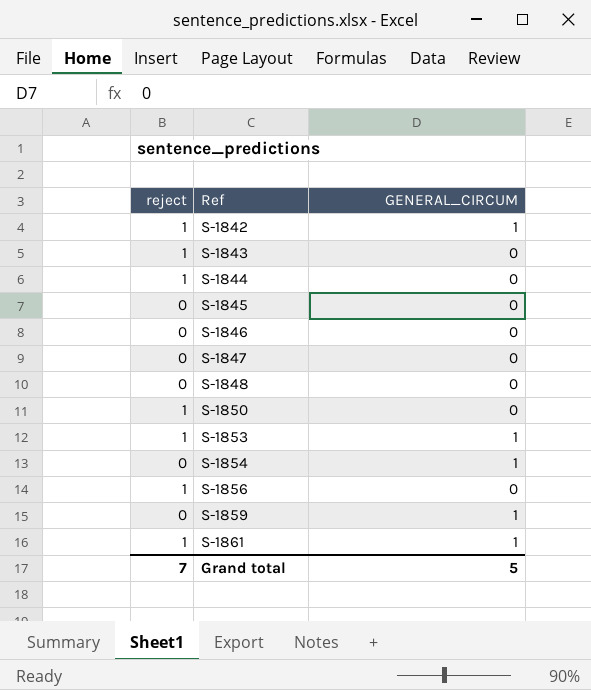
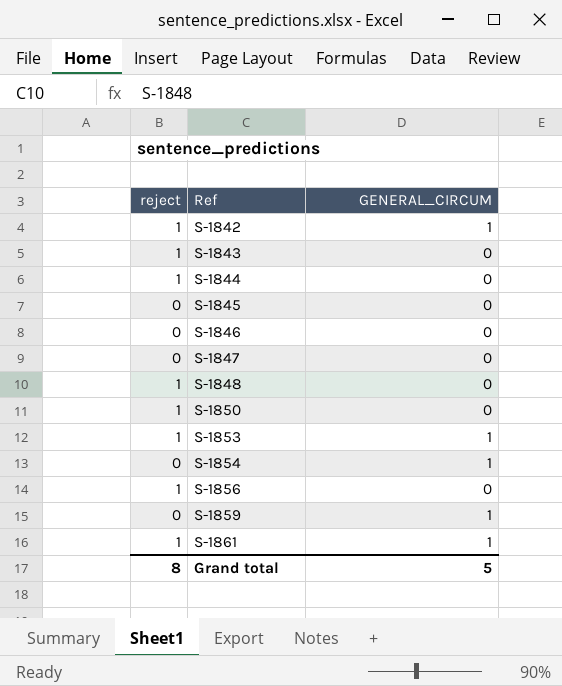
S-1848 | reject: 0 -> 1
Grand total | reject: 7 -> 8

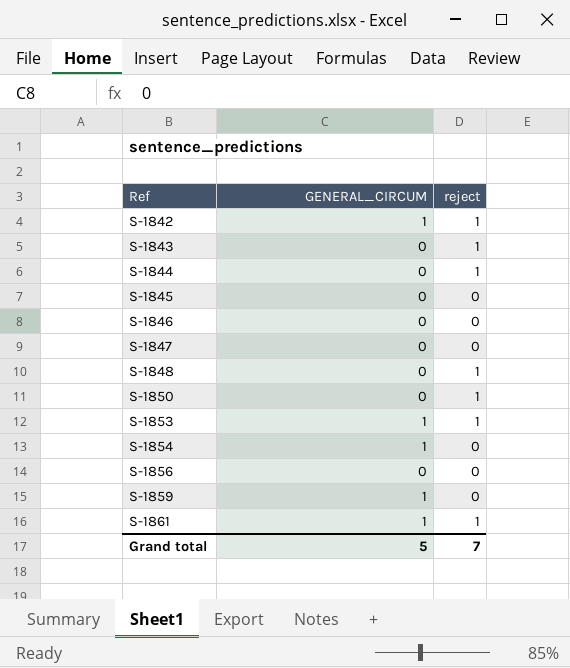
column reject | position: 1 -> 3
S-1856 | reject: 1 -> 0
Grand total | reject: 8 -> 7

